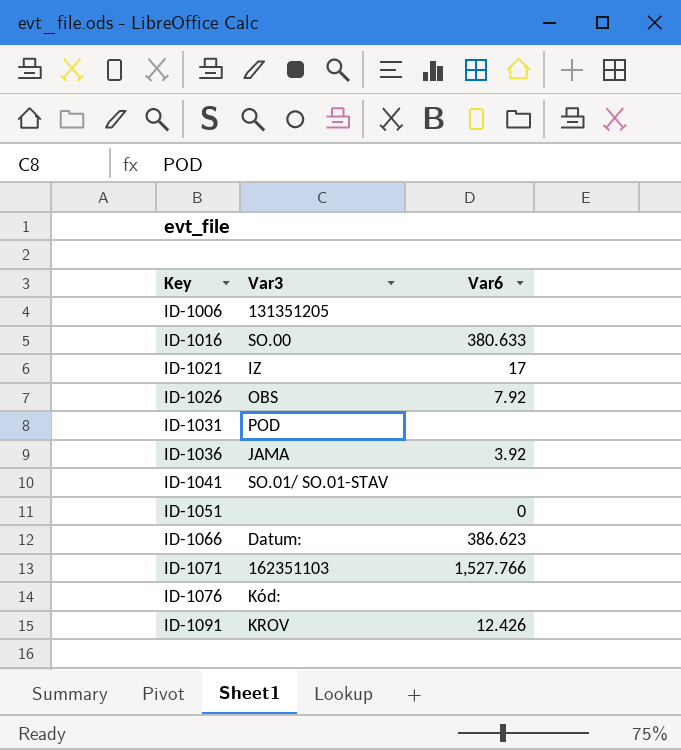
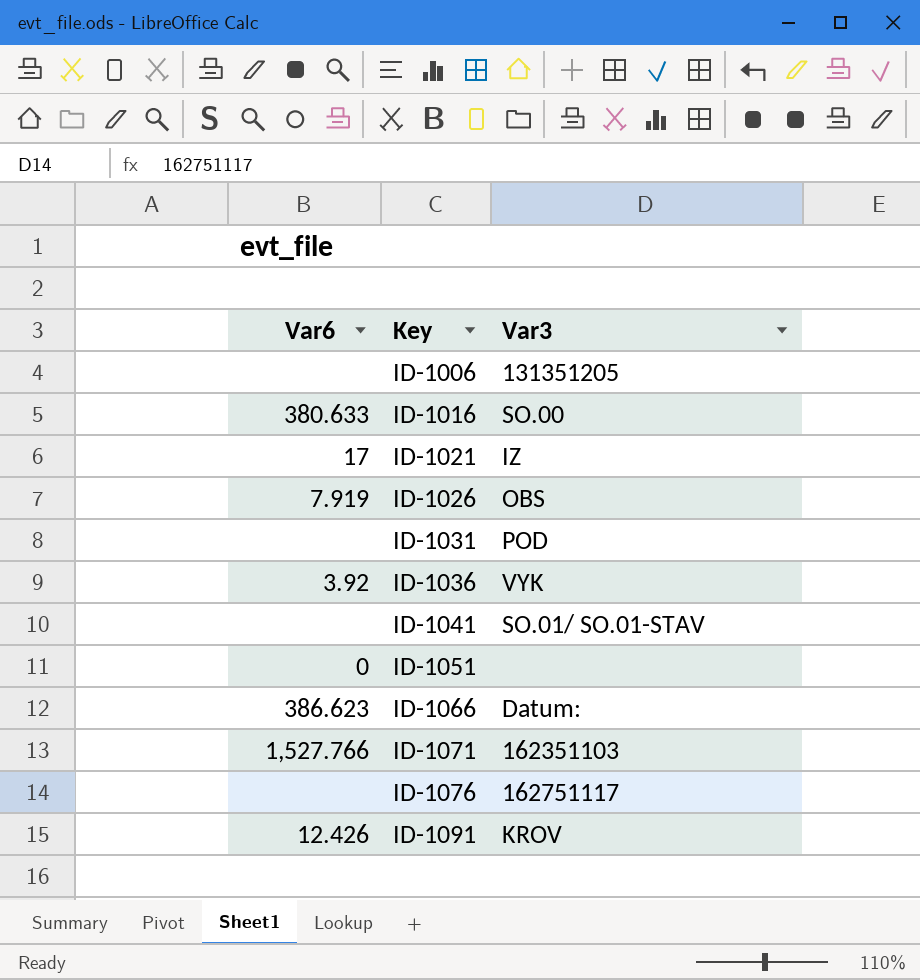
column Var6 | position: 3 -> 1
ID-1026 | Var6: 7.92 -> 7.919
ID-1036 | Var3: JAMA -> VYK
ID-1076 | Var3: Kód: -> 162751117

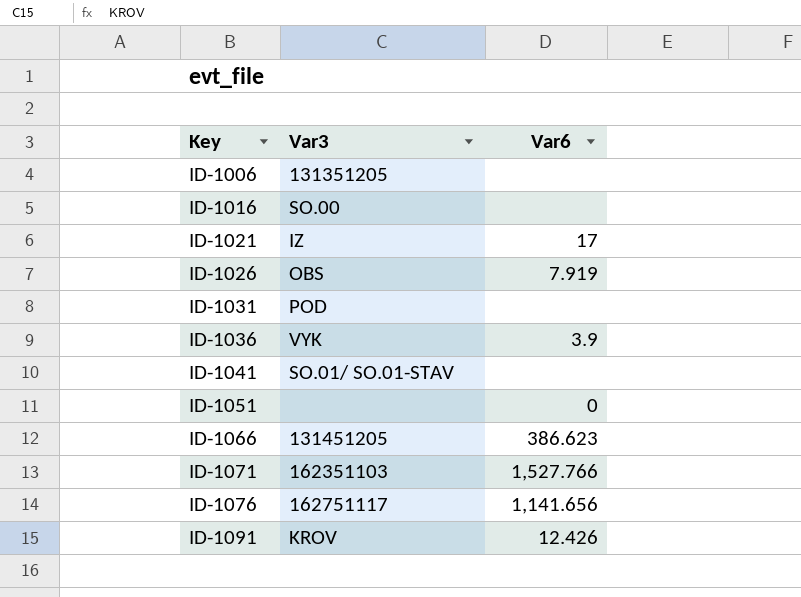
column Var6 | position: 1 -> 3
ID-1016 | Var6: 380.633 -> none
ID-1036 | Var6: 3.92 -> 3.9
ID-1066 | Var3: Datum: -> 131451205
ID-1076 | Var6: none -> 1,141.656

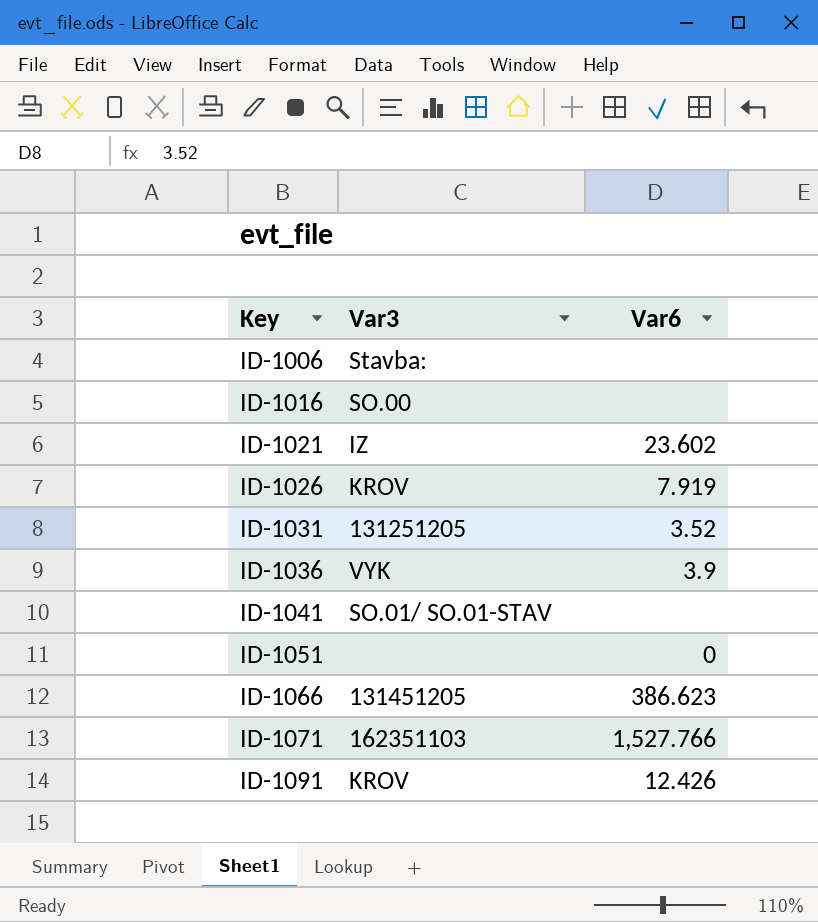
row ID-1076: 162751117 | 1,141.656 -> none
ID-1006 | Var3: 131351205 -> Stavba:
ID-1021 | Var6: 17 -> 23.602
ID-1026 | Var3: OBS -> KROV
ID-1031 | Var3: POD -> 131251205
ID-1031 | Var6: none -> 3.52

